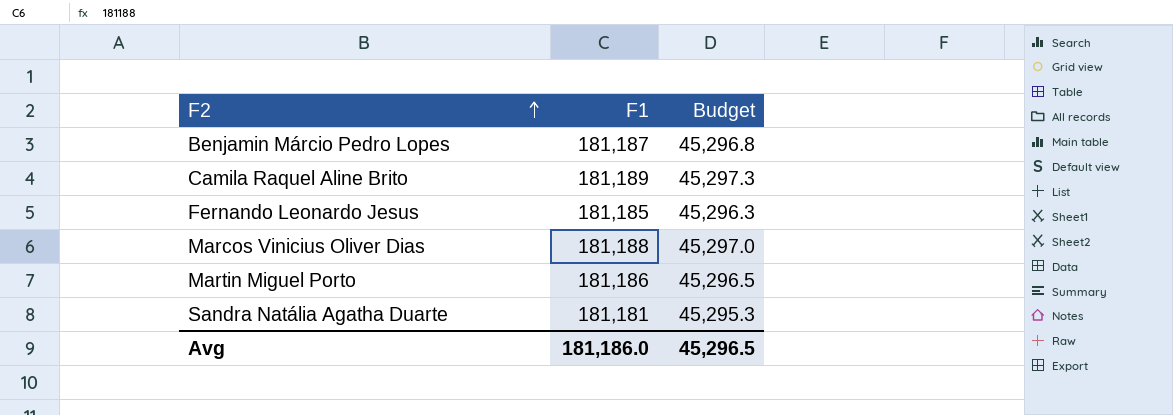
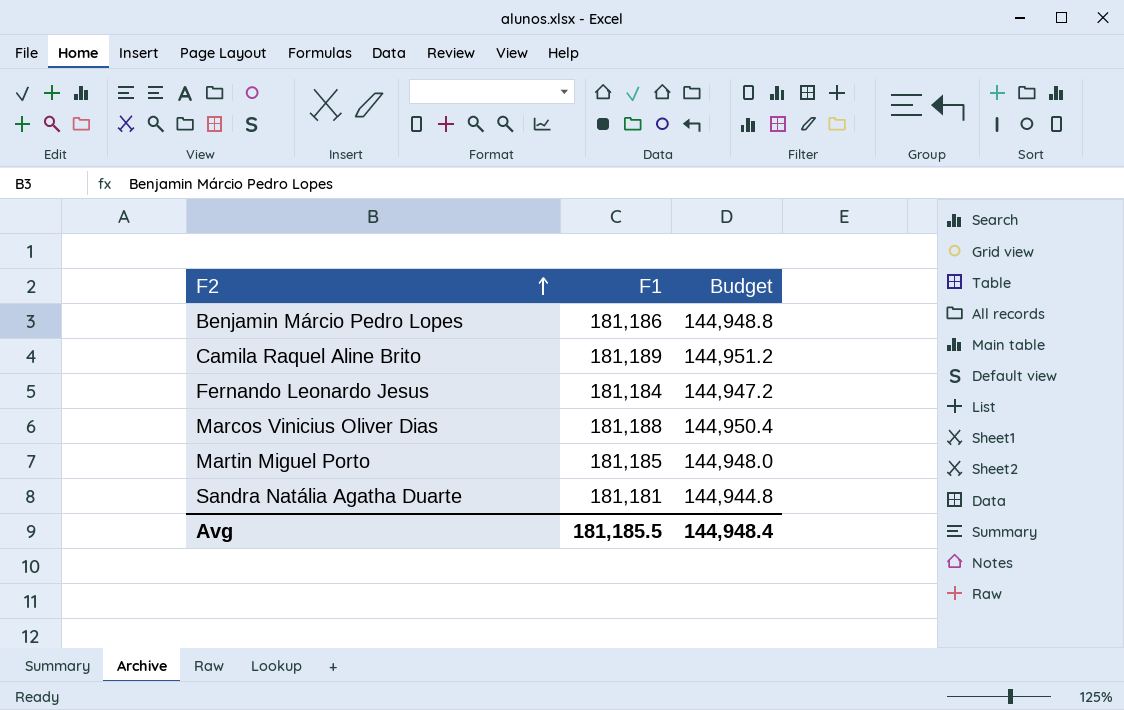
column Budget | formula: [F1] * 0.25 -> [F1] * 0.8
Benjamin Márcio Pedro Lopes | F1: 181,187 -> 181,186
Fernando Leonardo Jesus | F1: 181,185 -> 181,184
Martin Miguel Porto | F1: 181,186 -> 181,185
Avg | F1: 181,186.0 -> 181,185.5
Avg | Budget: 45,296.5 -> 144,948.4

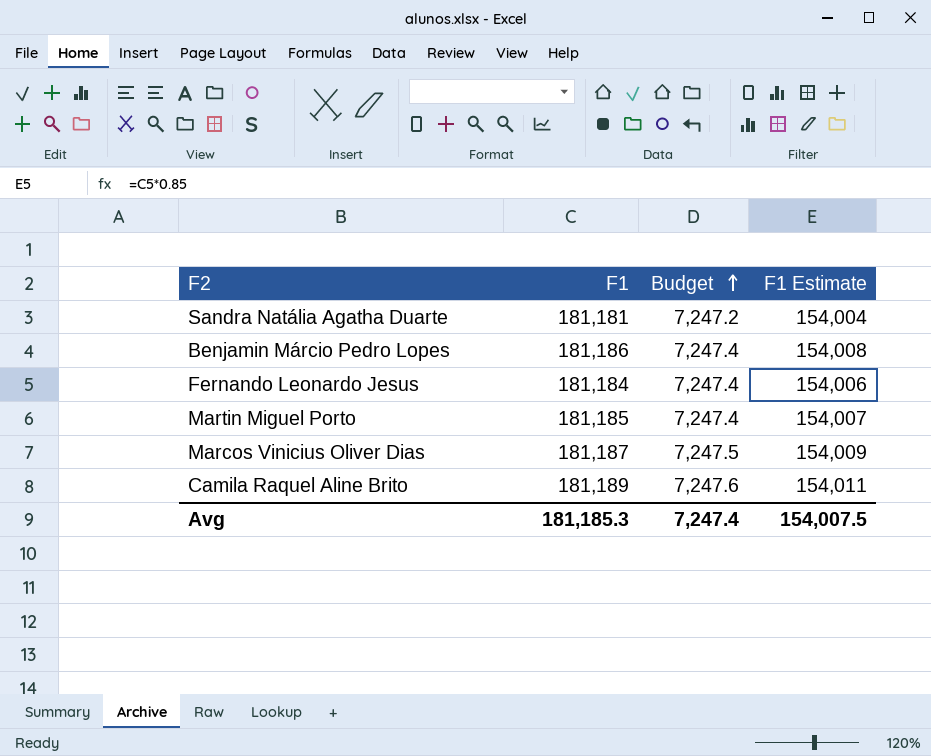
row order: F2 ascending -> Budget ascending
column Budget | formula: [F1] * 0.8 -> [F1] * 0.04
column F1 Estimate | formula: none -> [F1] * 0.85
Marcos Vinicius Oliver Dias | F1: 181,188 -> 181,187
Avg | F1: 181,185.5 -> 181,185.3
Avg | Budget: 144,948.4 -> 7,247.4

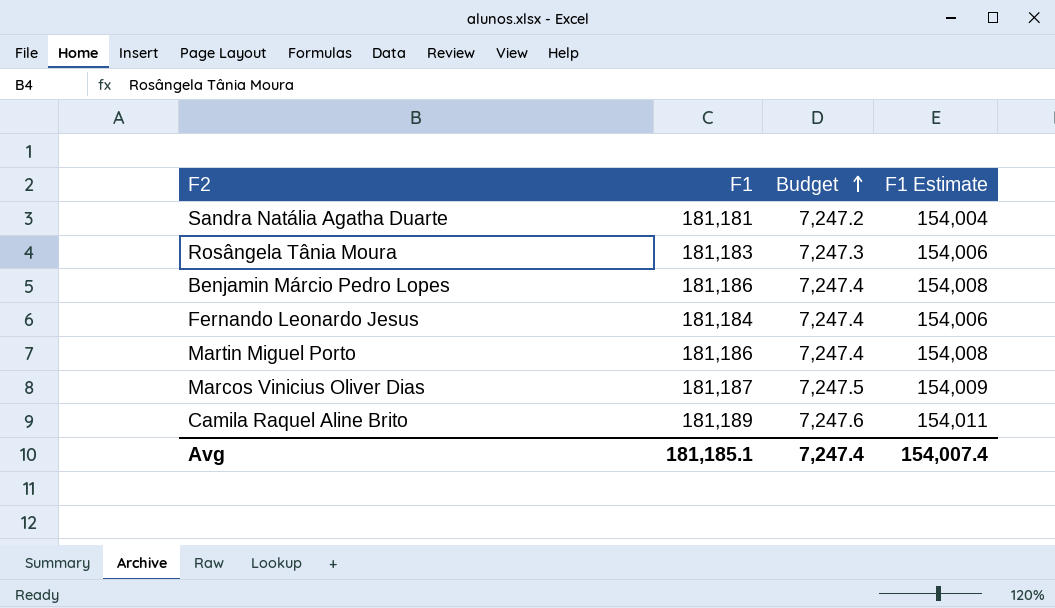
row Rosângela Tânia Moura: none -> 181,183 | 7,247.3 | 154,006
Martin Miguel Porto | F1: 181,185 -> 181,186
Martin Miguel Porto | F1 Estimate: 154,007 -> 154,008
Avg | F1: 181,185.3 -> 181,185.1
Avg | F1 Estimate: 154,007.5 -> 154,007.4

